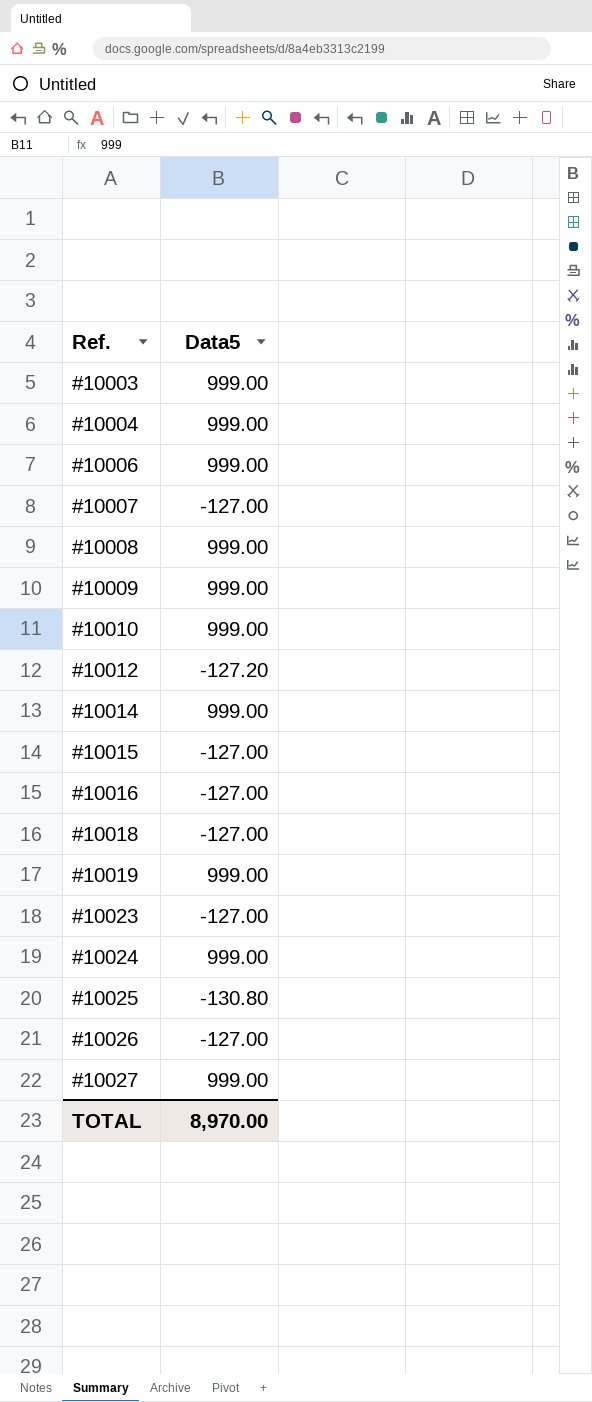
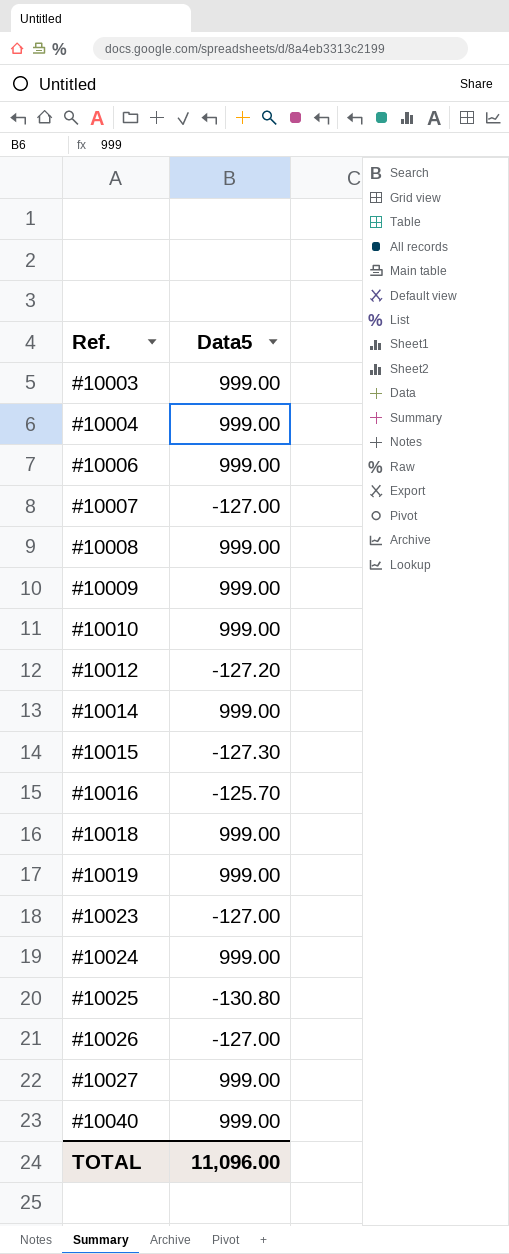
#10015 | Data5: -127.00 -> -127.30
#10016 | Data5: -127.00 -> -125.70
#10018 | Data5: -127.00 -> 999.00
row #10040: none -> 999.00
TOTAL | Data5: 8,970.00 -> 11,096.00

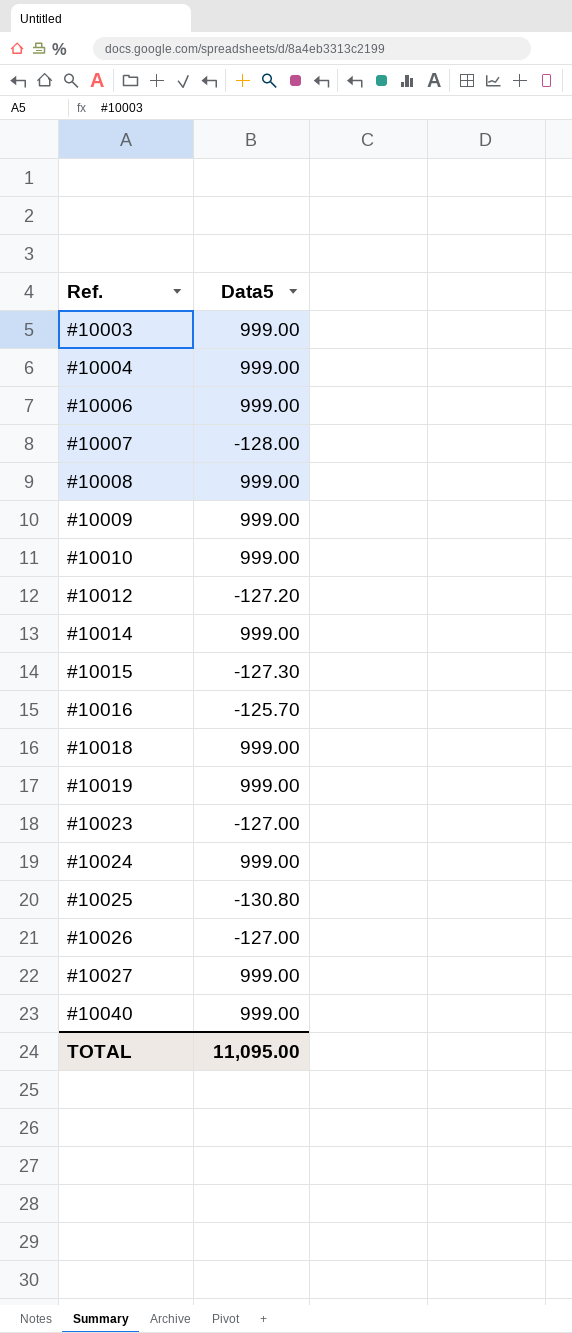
#10007 | Data5: -127.00 -> -128.00
TOTAL | Data5: 11,096.00 -> 11,095.00

